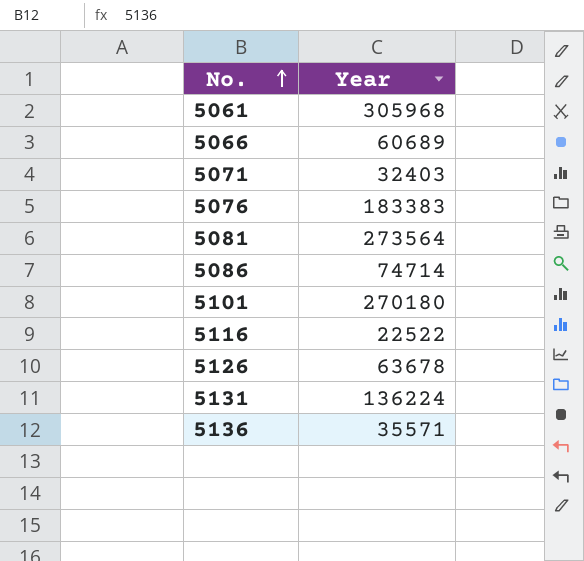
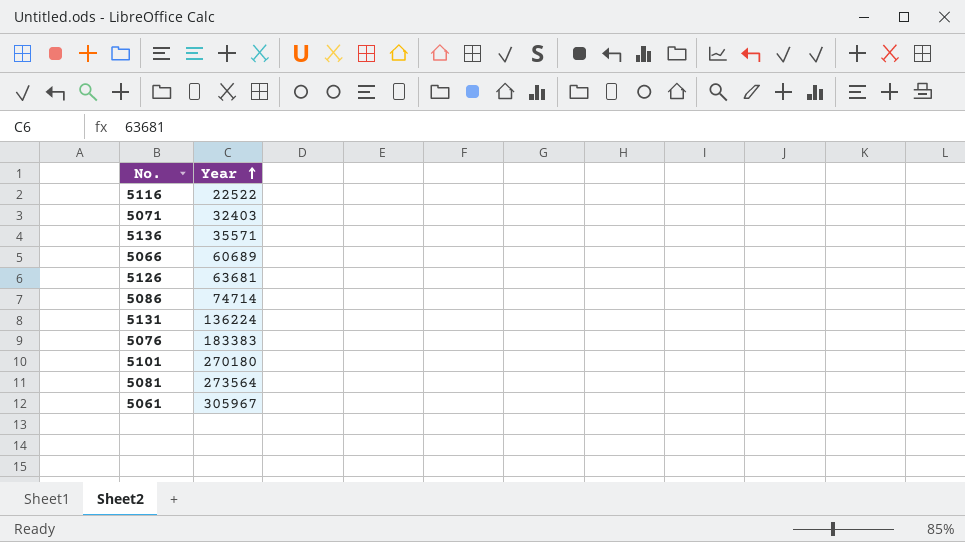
row order: No. ascending -> Year ascending
5126 | Year: 63678 -> 63681
5061 | Year: 305968 -> 305967

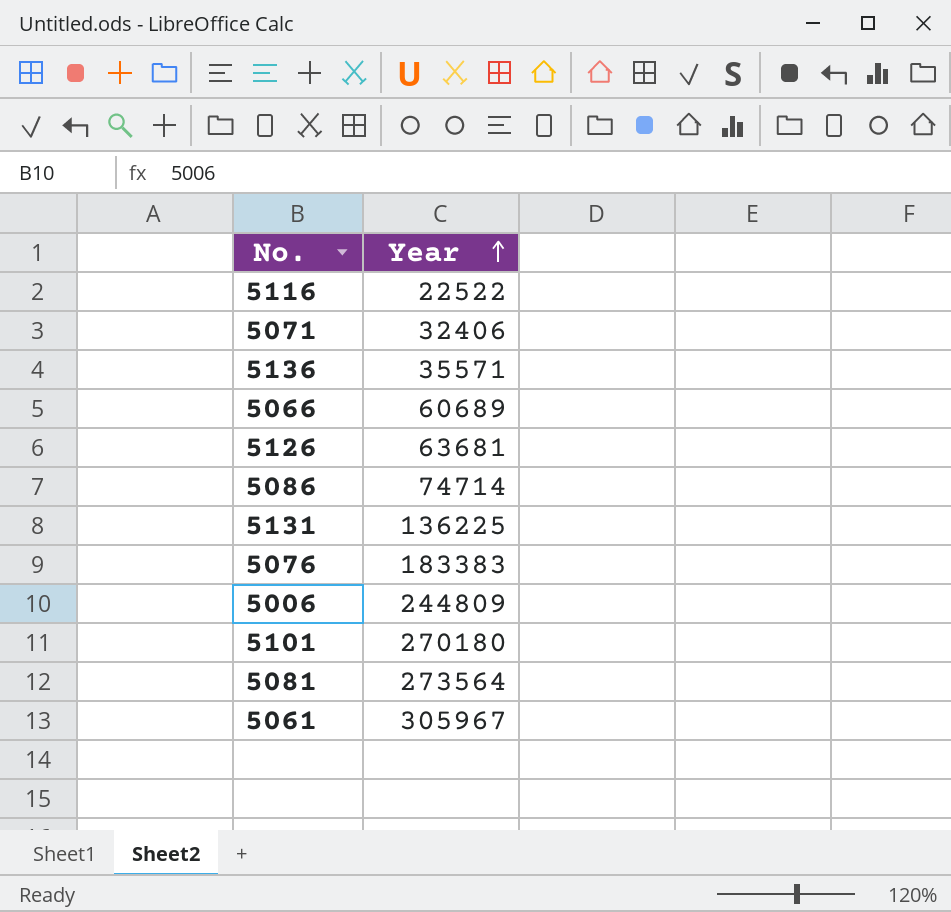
5071 | Year: 32403 -> 32406
5131 | Year: 136224 -> 136225
row 5006: none -> 244809

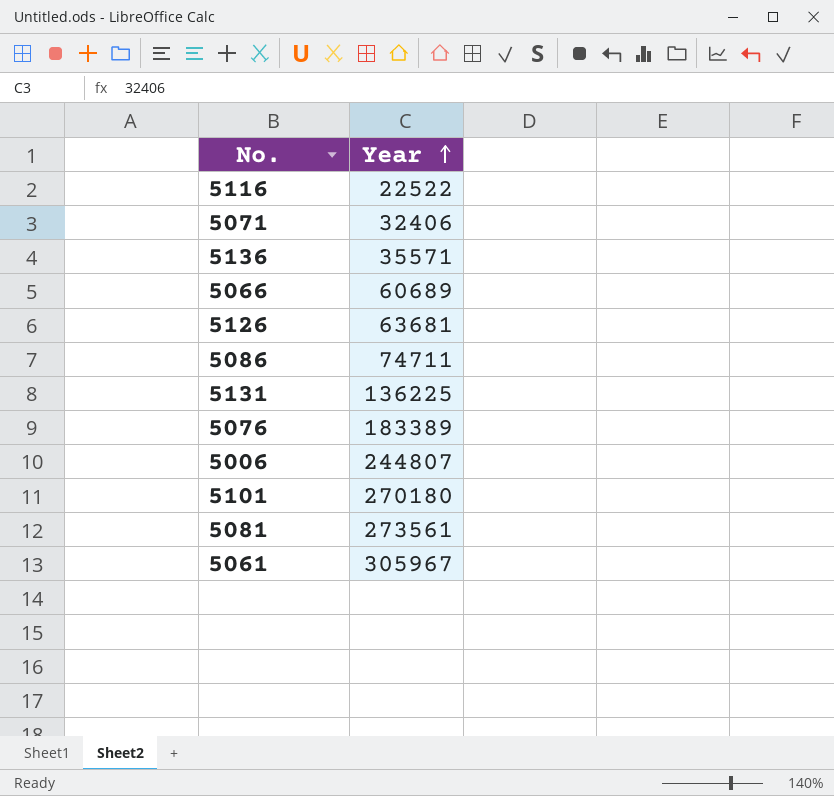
5086 | Year: 74714 -> 74711
5076 | Year: 183383 -> 183389
5006 | Year: 244809 -> 244807
5081 | Year: 273564 -> 273561

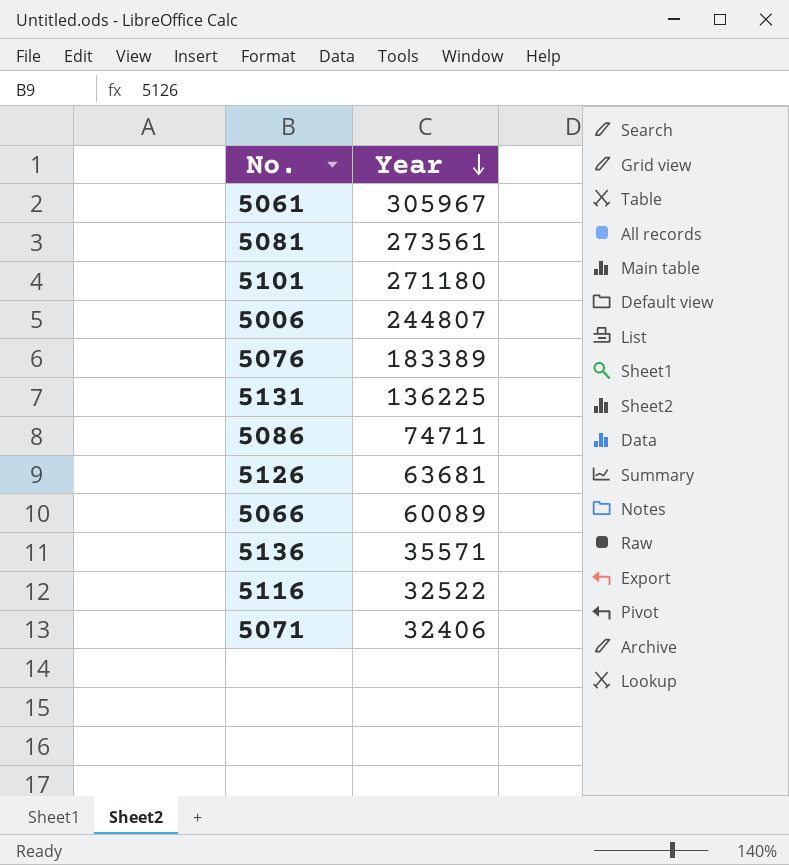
row order: Year ascending -> Year descending
5101 | Year: 270180 -> 271180
5066 | Year: 60689 -> 60089
5116 | Year: 22522 -> 32522

